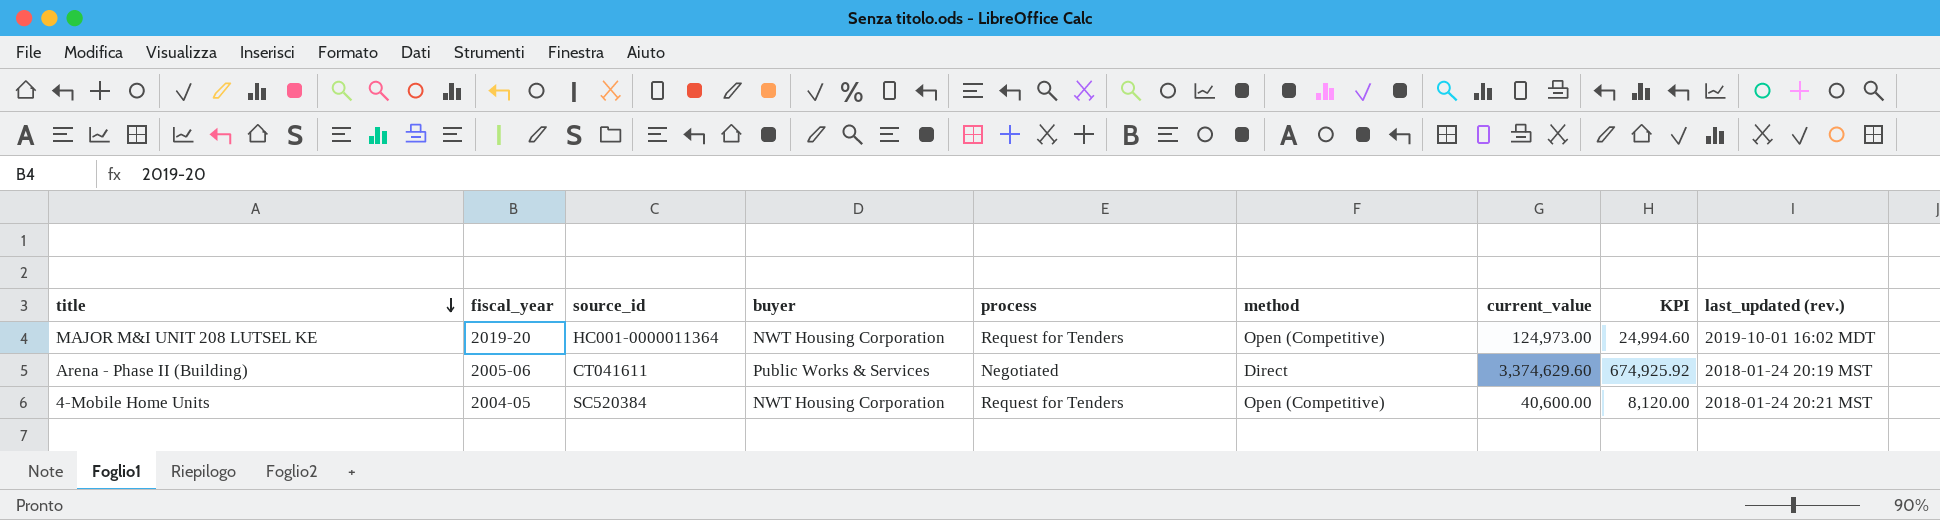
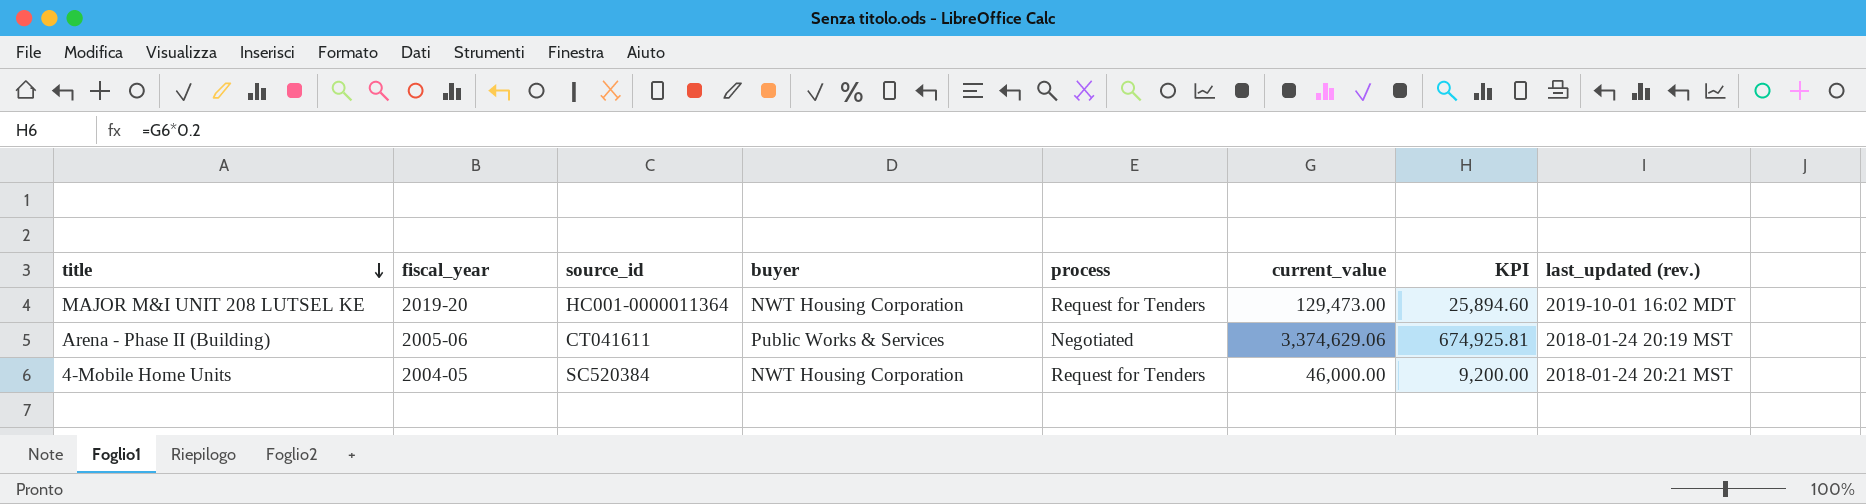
column method | position: 6 -> none
MAJOR M&I UNIT 208 LUTSEL KE | current_value: 124,973.00 -> 129,473.00
MAJOR M&I UNIT 208 LUTSEL KE | KPI: 24,994.60 -> 25,894.60
Arena - Phase II (Building) | current_value: 3,374,629.60 -> 3,374,629.06
Arena - Phase II (Building) | KPI: 674,925.92 -> 674,925.81
4-Mobile Home Units | current_value: 40,600.00 -> 46,000.00
4-Mobile Home Units | KPI: 8,120.00 -> 9,200.00

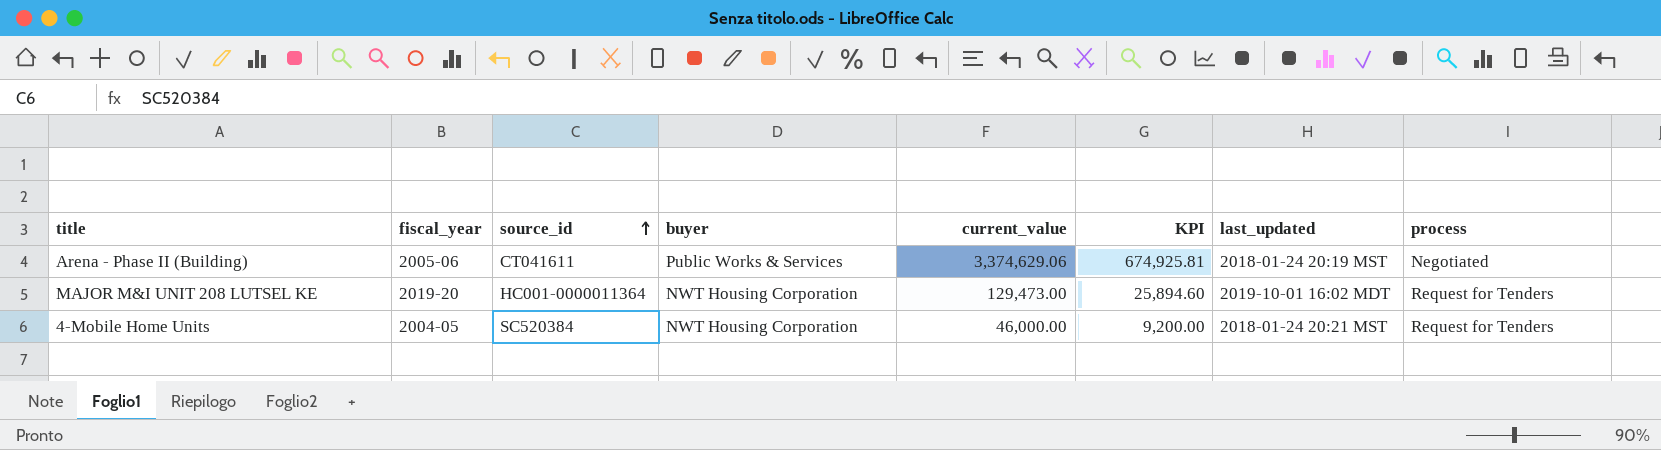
row order: title descending -> source_id ascending
column name: last_updated (rev.) -> last_updated
column process | position: 5 -> 8

